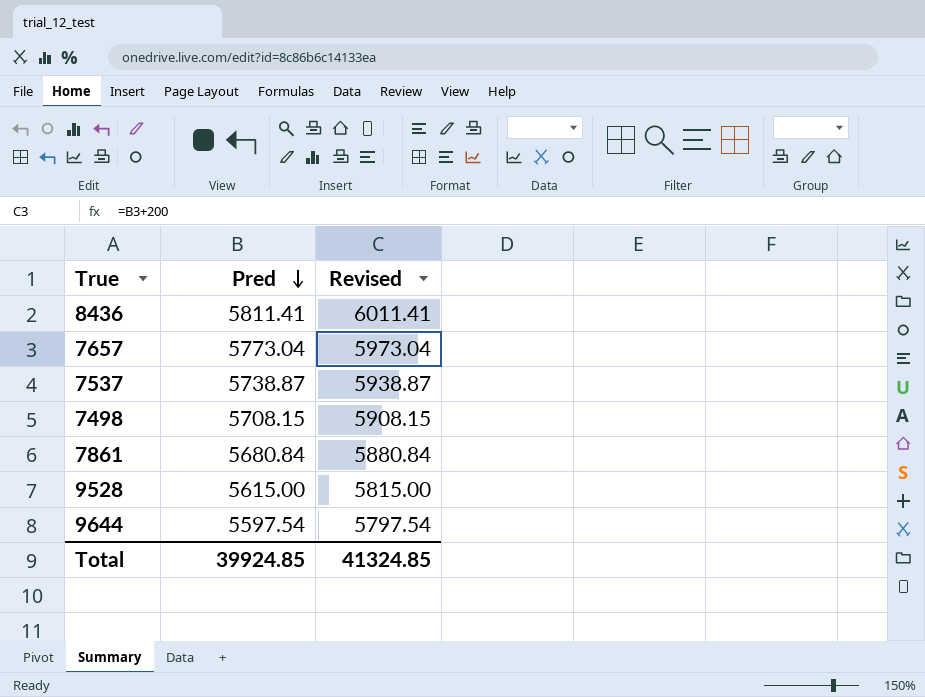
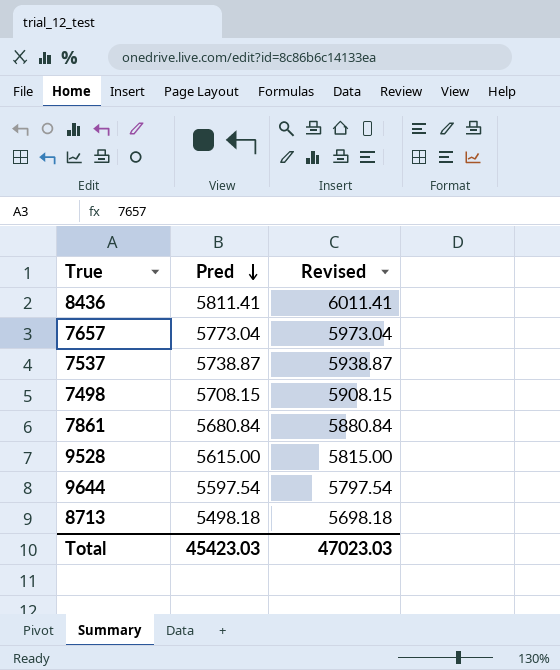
row 8713: none -> 5498.18 | 5698.18
Total | Pred: 39924.85 -> 45423.03
Total | Revised: 41324.85 -> 47023.03

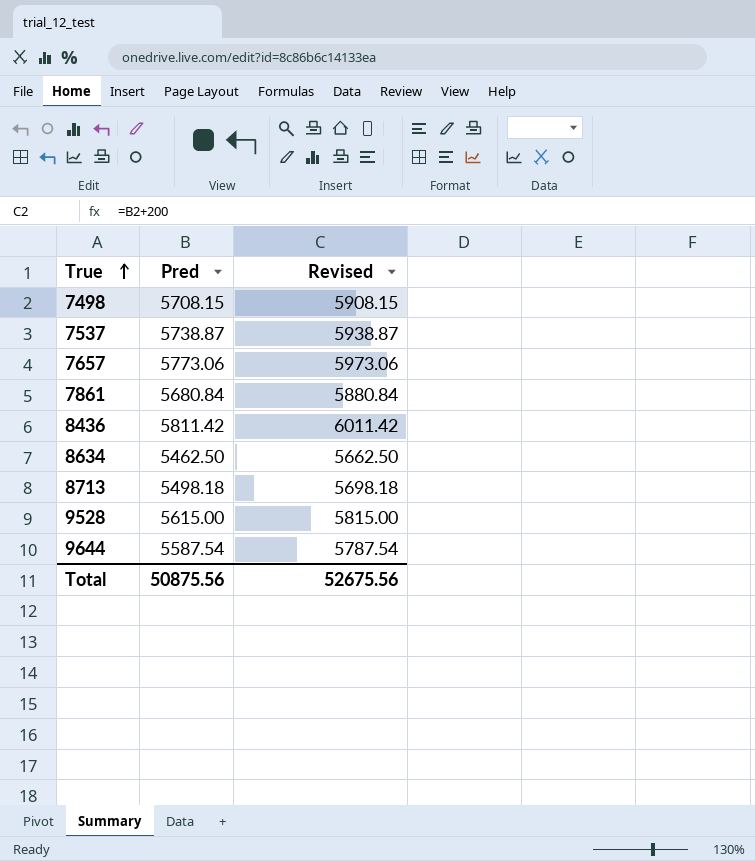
row order: Pred descending -> True ascending
7657 | Pred: 5773.04 -> 5773.06
7657 | Revised: 5973.04 -> 5973.06
8436 | Pred: 5811.41 -> 5811.42
8436 | Revised: 6011.41 -> 6011.42
row 8634: none -> 5462.50 | 5662.50
9644 | Pred: 5597.54 -> 5587.54
9644 | Revised: 5797.54 -> 5787.54
Total | Pred: 45423.03 -> 50875.56
Total | Revised: 47023.03 -> 52675.56

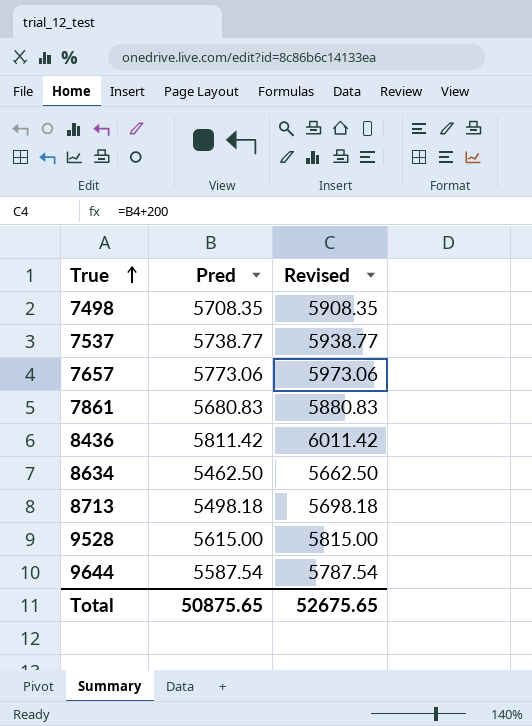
7498 | Pred: 5708.15 -> 5708.35
7498 | Revised: 5908.15 -> 5908.35
7537 | Pred: 5738.87 -> 5738.77
7537 | Revised: 5938.87 -> 5938.77
7861 | Pred: 5680.84 -> 5680.83
7861 | Revised: 5880.84 -> 5880.83
Total | Pred: 50875.56 -> 50875.65
Total | Revised: 52675.56 -> 52675.65

